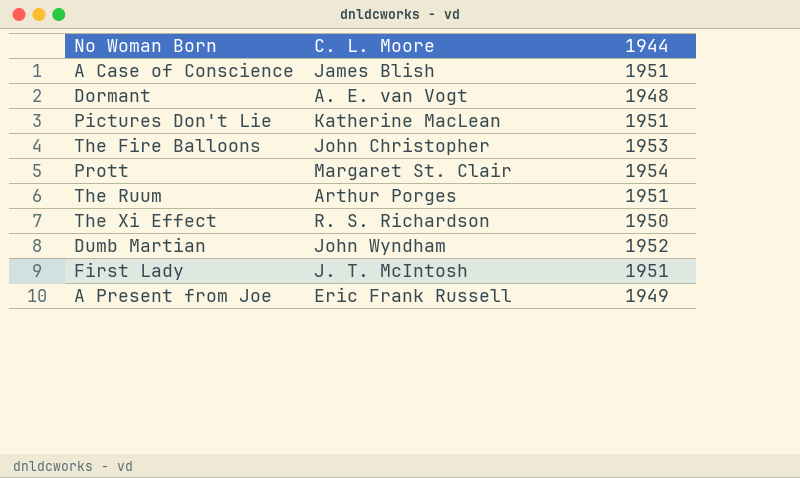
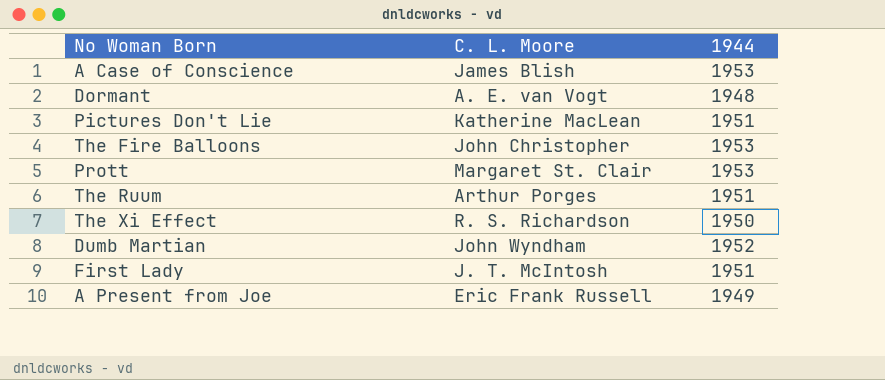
A Case of Conscience | 1944: 1951 -> 1953
Prott | 1944: 1954 -> 1953

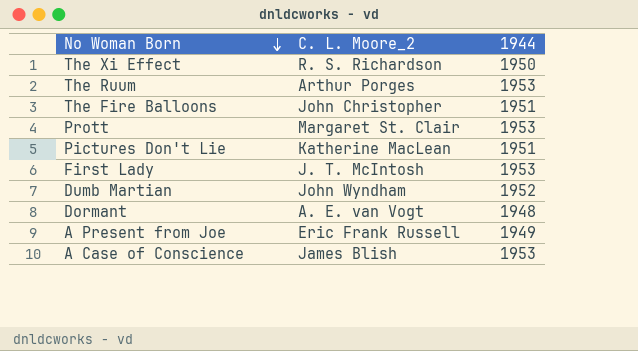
row order: none -> No Woman Born descending
column name: C. L. Moore -> C. L. Moore_2
The Ruum | 1944: 1951 -> 1953
The Fire Balloons | 1944: 1953 -> 1951
First Lady | 1944: 1951 -> 1953

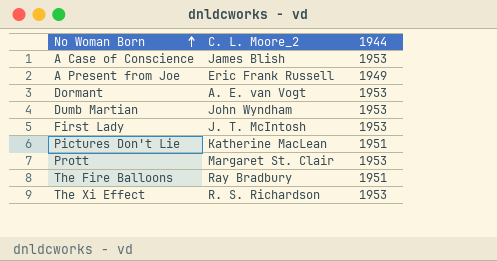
row order: No Woman Born descending -> No Woman Born ascending
row The Ruum: Arthur Porges | 1953 -> none
Dormant | 1944: 1948 -> 1953
Dumb Martian | 1944: 1952 -> 1953
The Fire Balloons | C. L. Moore_2: John Christopher -> Ray Bradbury
The Xi Effect | 1944: 1950 -> 1953

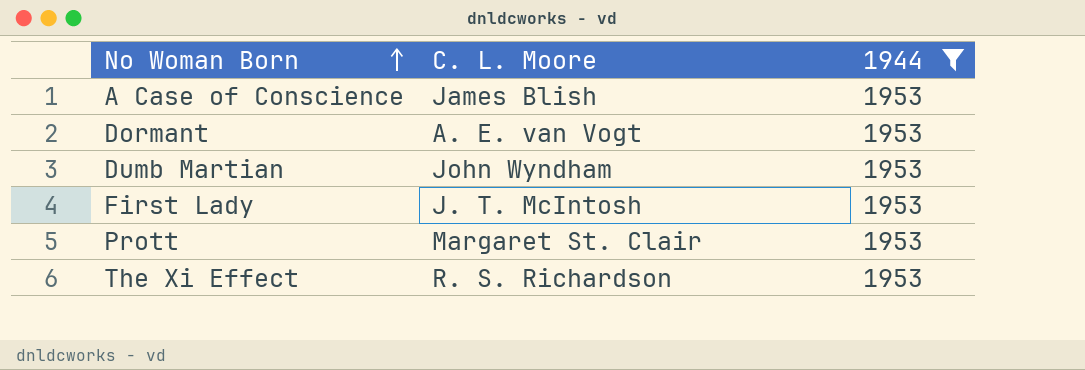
filter: none -> 1944 = 1953
column name: C. L. Moore_2 -> C. L. Moore

